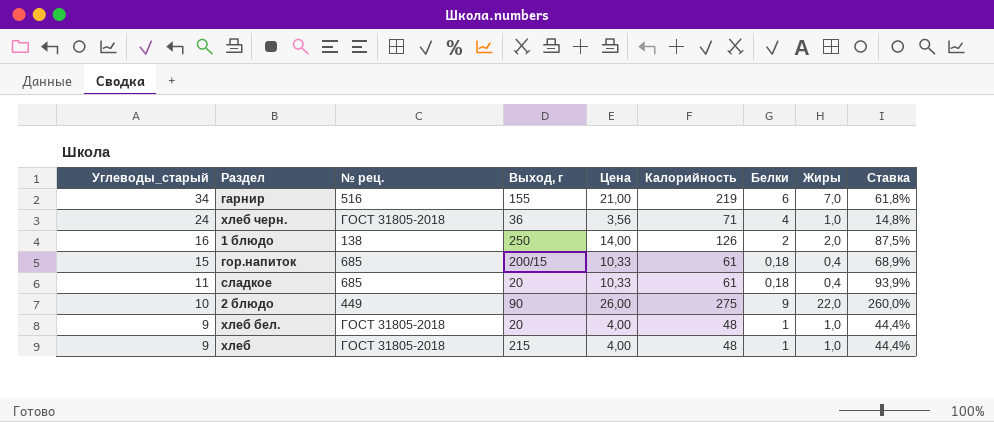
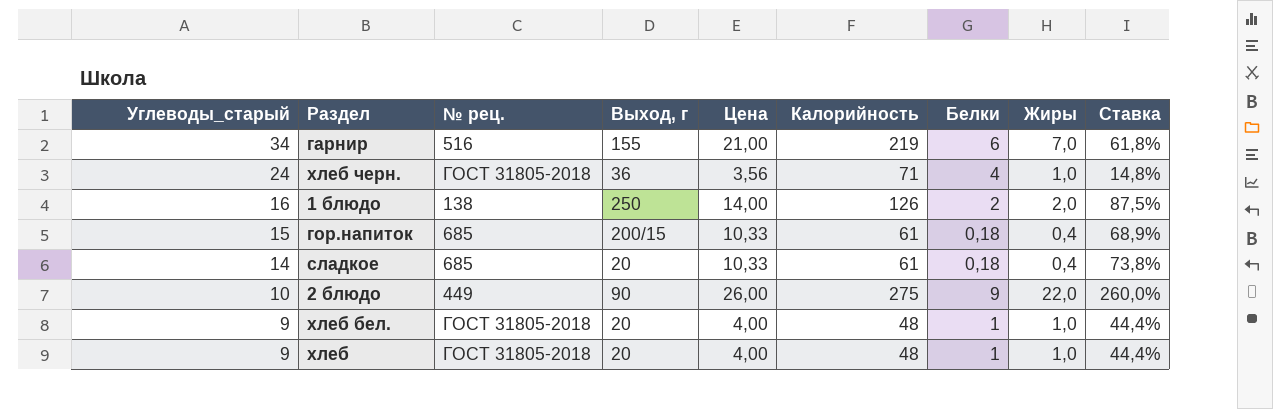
сладкое | Углеводы_старый: 11 -> 14
сладкое | Ставка: 93,9% -> 73,8%
хлеб | Выход, г: 215 -> 20

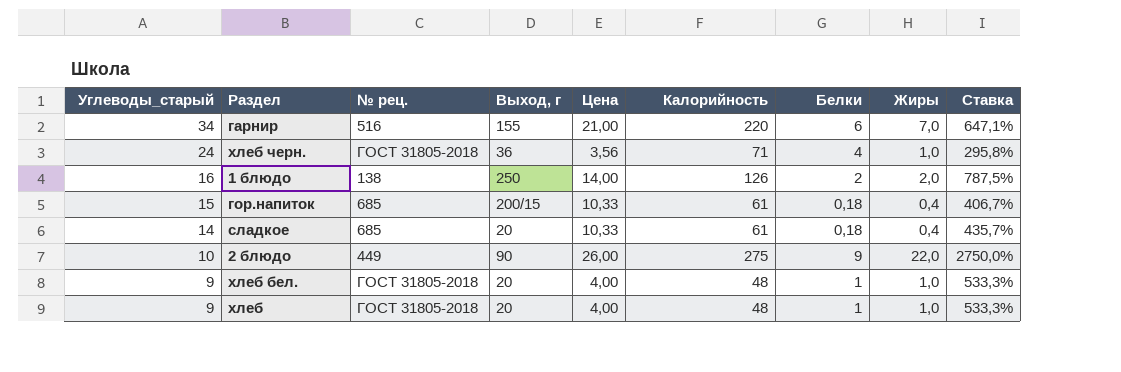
column Ставка | formula: [Цена] / [Углеводы_старый] -> [Калорийность] / [Углеводы_старый]
гарнир | Калорийность: 219 -> 220

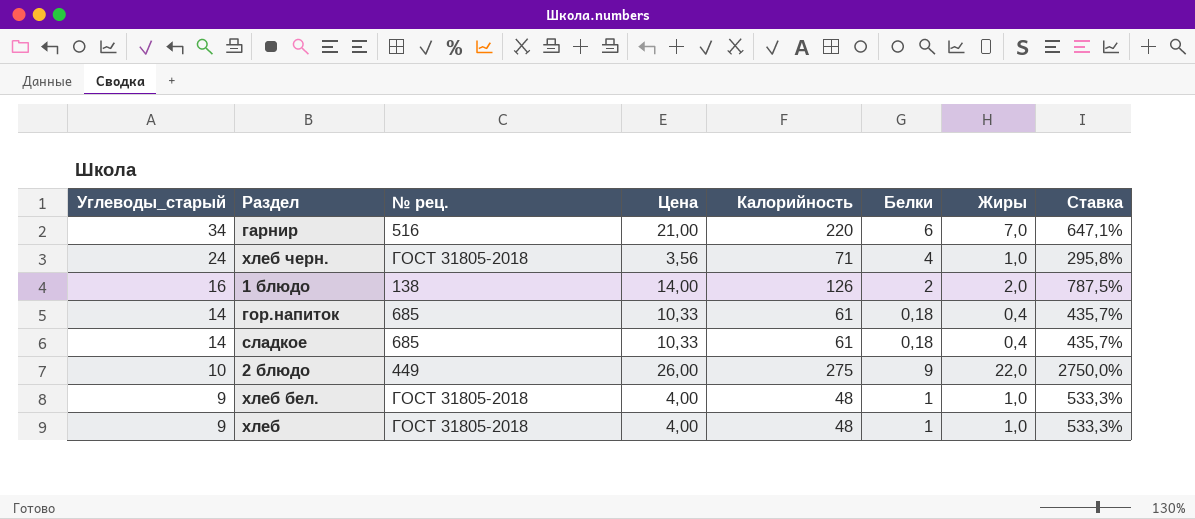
column Выход, г | position: 4 -> none
гор.напиток | Углеводы_старый: 15 -> 14
гор.напиток | Ставка: 406,7% -> 435,7%

